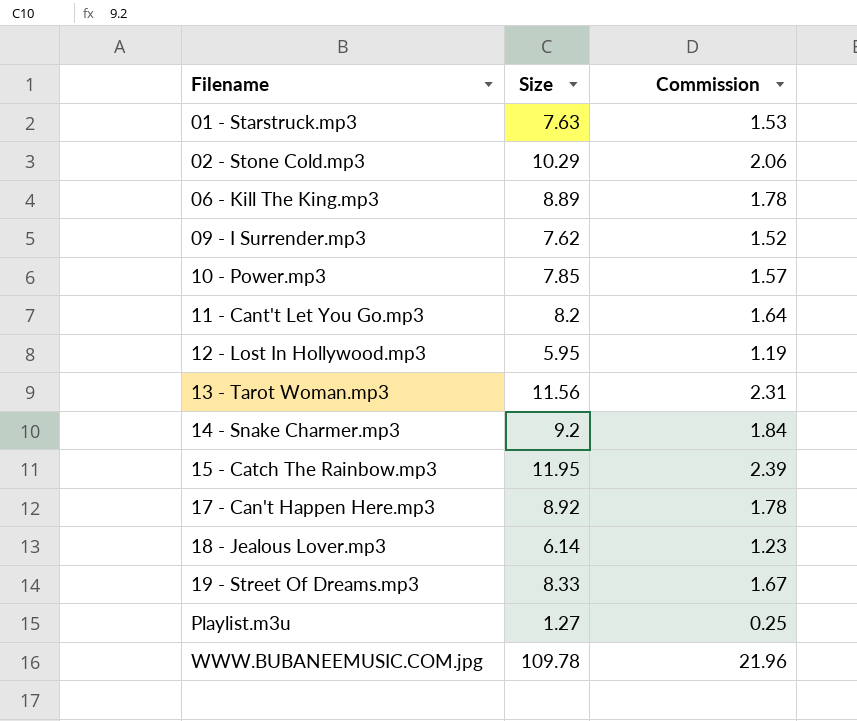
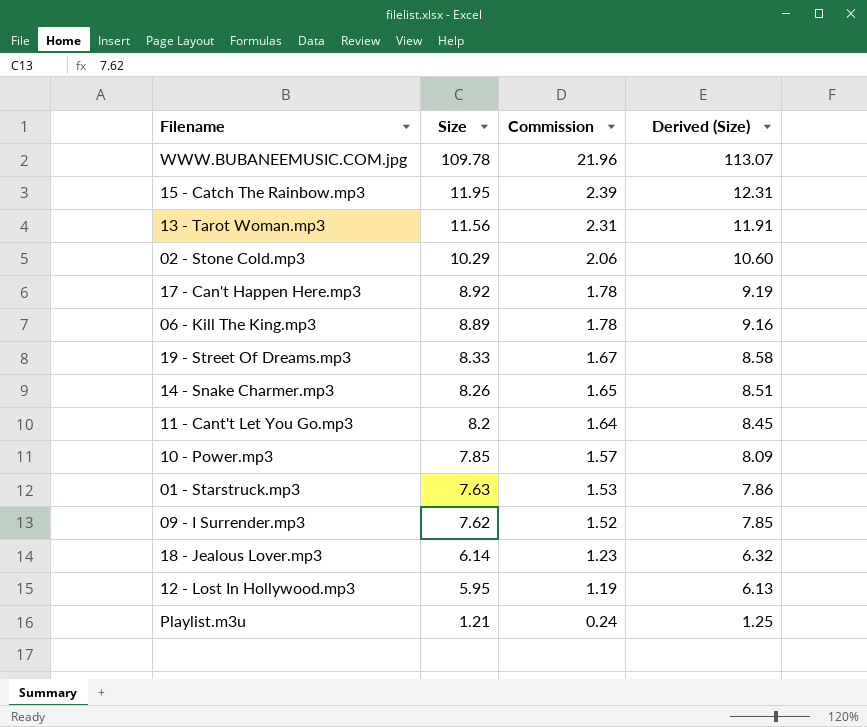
row order: Filename ascending -> Size descending
column Derived (Size) | formula: none -> [Size] * 1.03
14 - Snake Charmer.mp3 | Size: 9.2 -> 8.26
14 - Snake Charmer.mp3 | Commission: 1.84 -> 1.65
Playlist.m3u | Size: 1.27 -> 1.21
Playlist.m3u | Commission: 0.25 -> 0.24

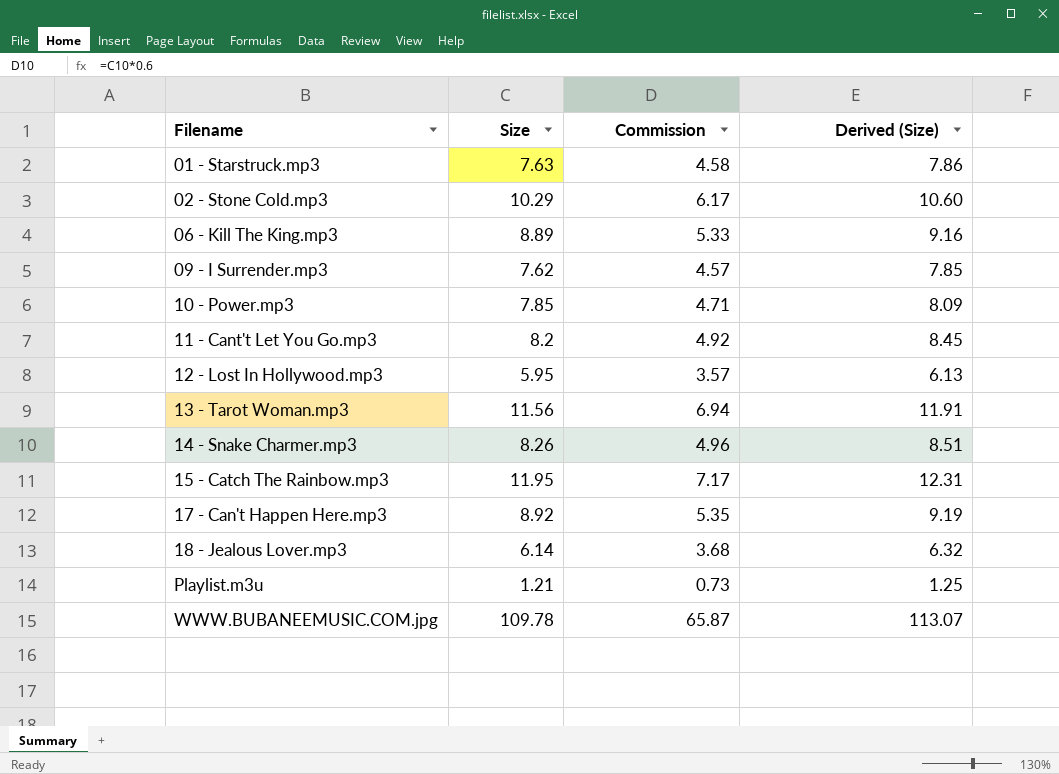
row order: Size descending -> Filename ascending
column Commission | formula: [Size] * 0.2 -> [Size] * 0.6
row 19 - Street Of Dreams.mp3: 8.33 | 1.67 | 8.58 -> none

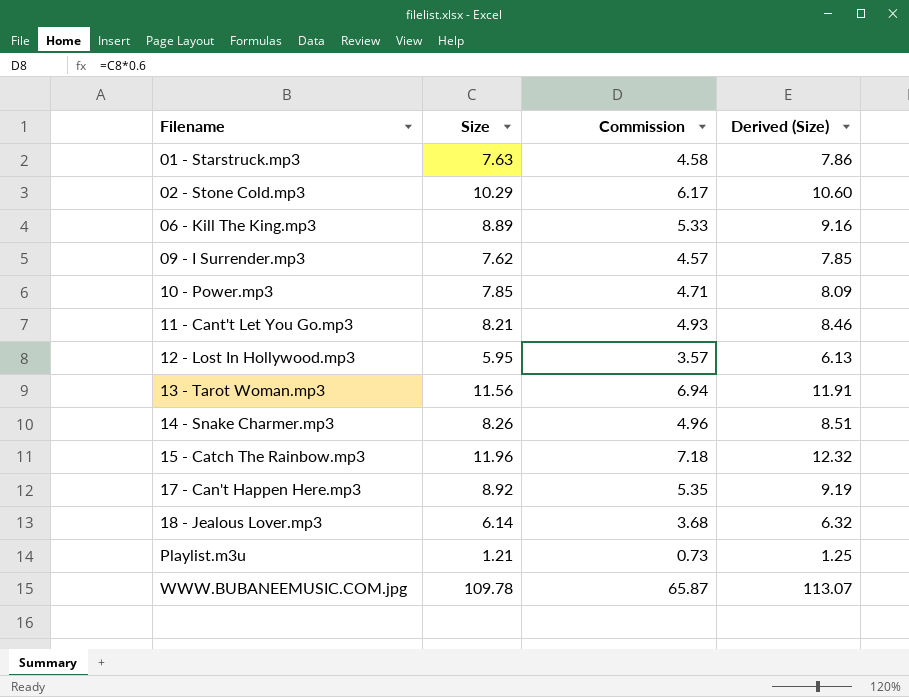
11 - Cant't Let You Go.mp3 | Size: 8.2 -> 8.21
11 - Cant't Let You Go.mp3 | Commission: 4.92 -> 4.93
11 - Cant't Let You Go.mp3 | Derived (Size): 8.45 -> 8.46
15 - Catch The Rainbow.mp3 | Size: 11.95 -> 11.96
15 - Catch The Rainbow.mp3 | Commission: 7.17 -> 7.18
15 - Catch The Rainbow.mp3 | Derived (Size): 12.31 -> 12.32

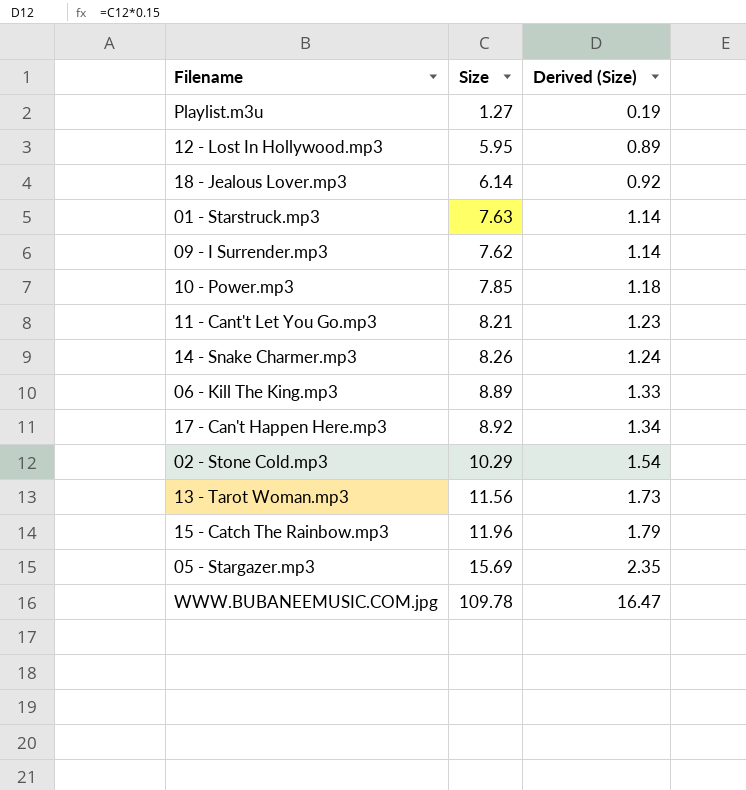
row order: Filename ascending -> Derived (Size) ascending
column Commission | formula: [Size] * 0.6 -> none
column Derived (Size) | formula: [Size] * 1.03 -> [Size] * 0.15
Playlist.m3u | Size: 1.21 -> 1.27
row 05 - Stargazer.mp3: none -> 15.69 | 2.35

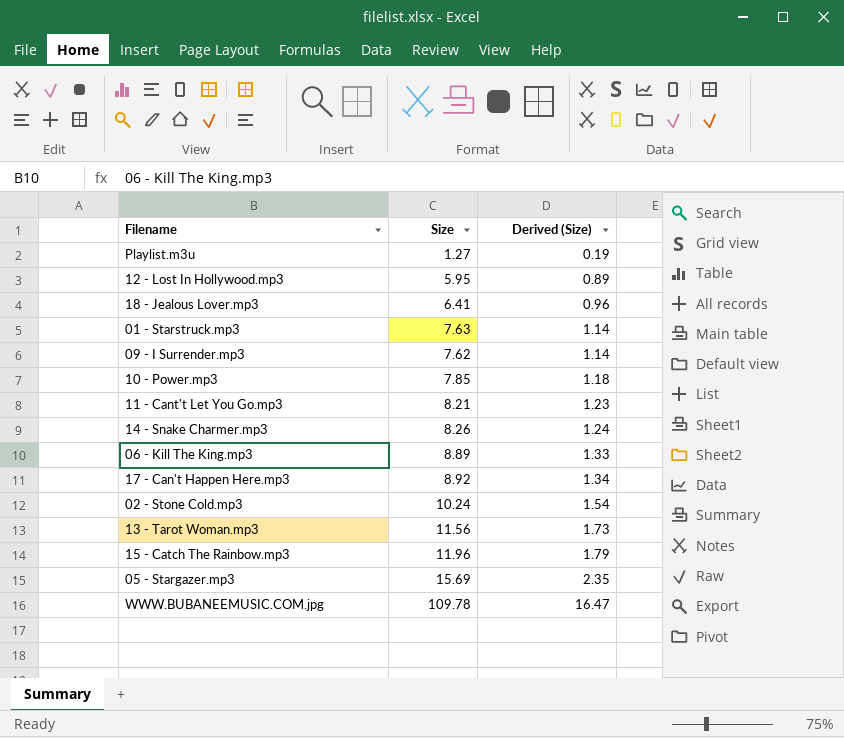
18 - Jealous Lover.mp3 | Size: 6.14 -> 6.41
18 - Jealous Lover.mp3 | Derived (Size): 0.92 -> 0.96
02 - Stone Cold.mp3 | Size: 10.29 -> 10.24

